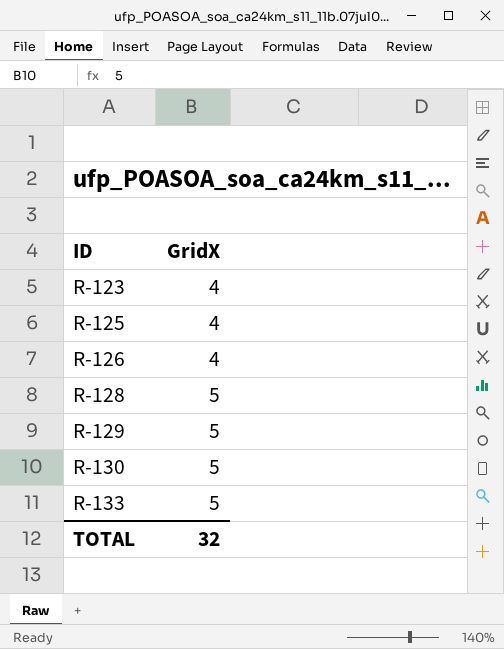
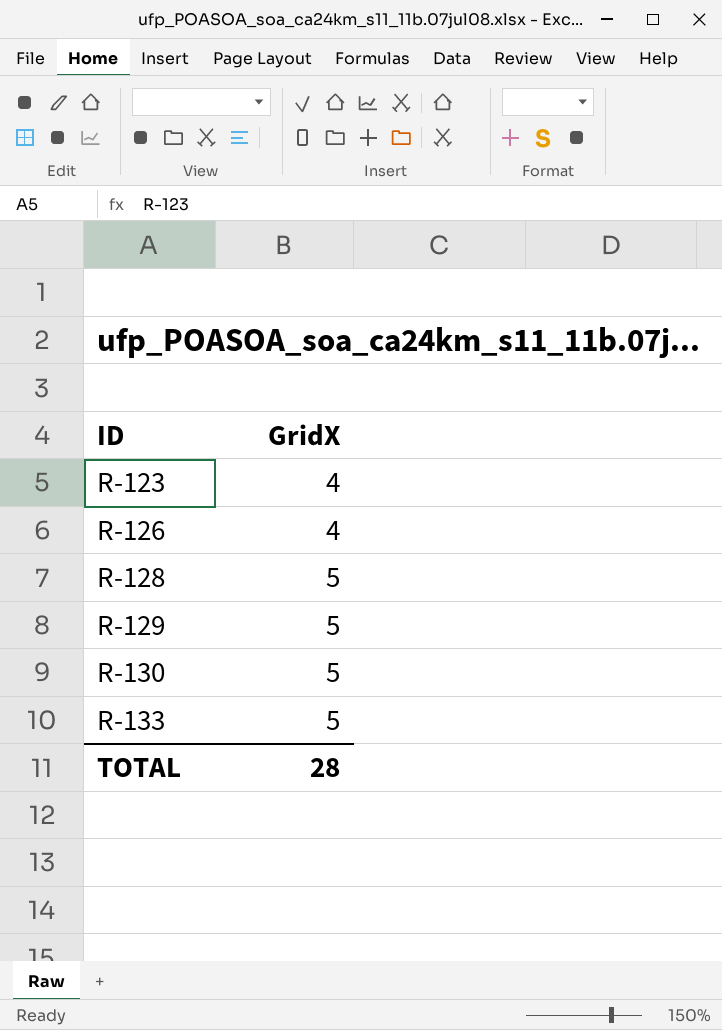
row R-125: 4 -> none
TOTAL | GridX: 32 -> 28

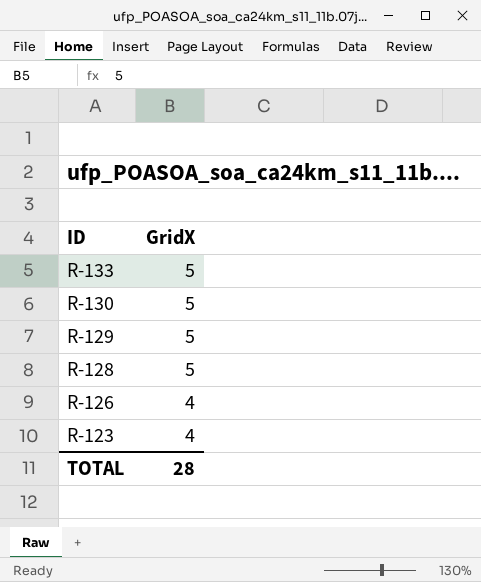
row order: ID ascending -> ID descending

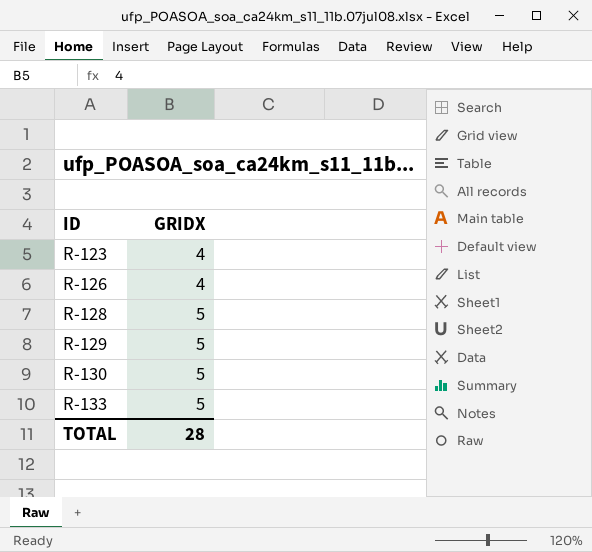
row order: ID descending -> ID ascending
column name: GridX -> GRIDX

